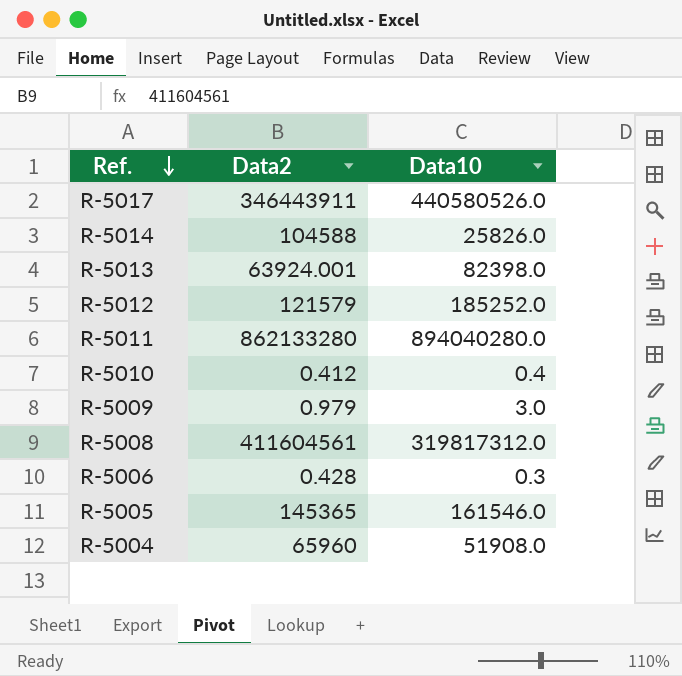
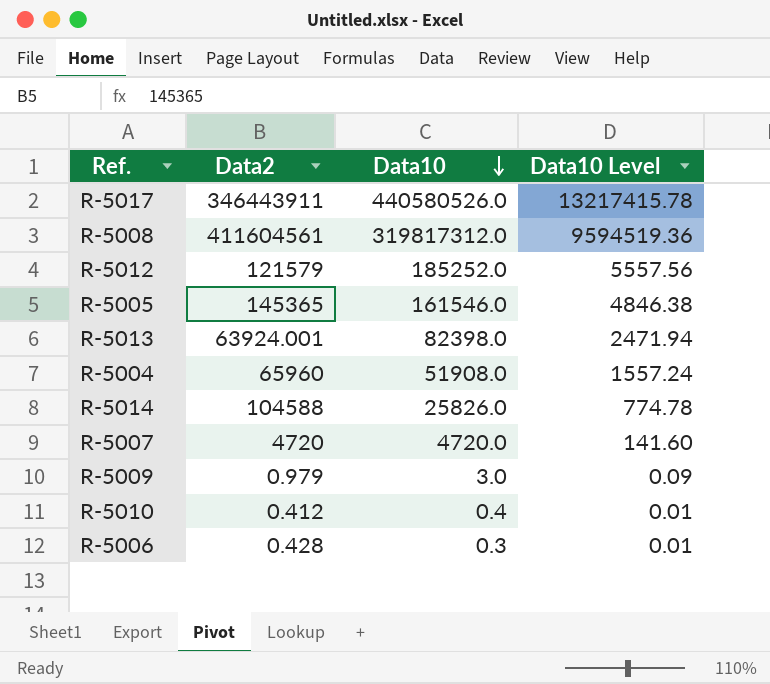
row order: Ref. descending -> Data10 descending
column Data10 Level | formula: none -> [Data10] * 0.03
row R-5011: 862133280 | 894040280.0 -> none
row R-5007: none -> 4720 | 4720.0 | 141.60

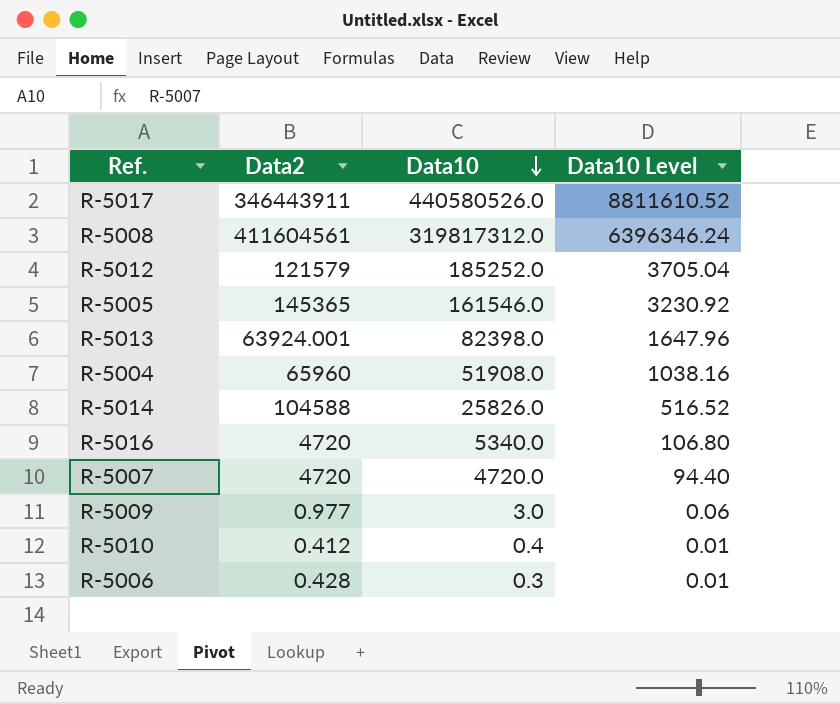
column Data10 Level | formula: [Data10] * 0.03 -> [Data10] * 0.02
row R-5016: none -> 4720 | 5340.0 | 106.80
R-5009 | Data2: 0.979 -> 0.977

